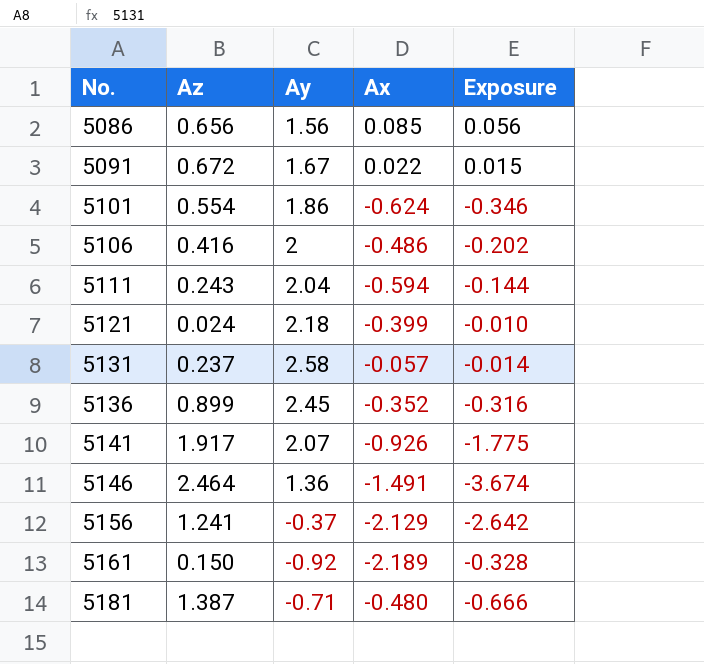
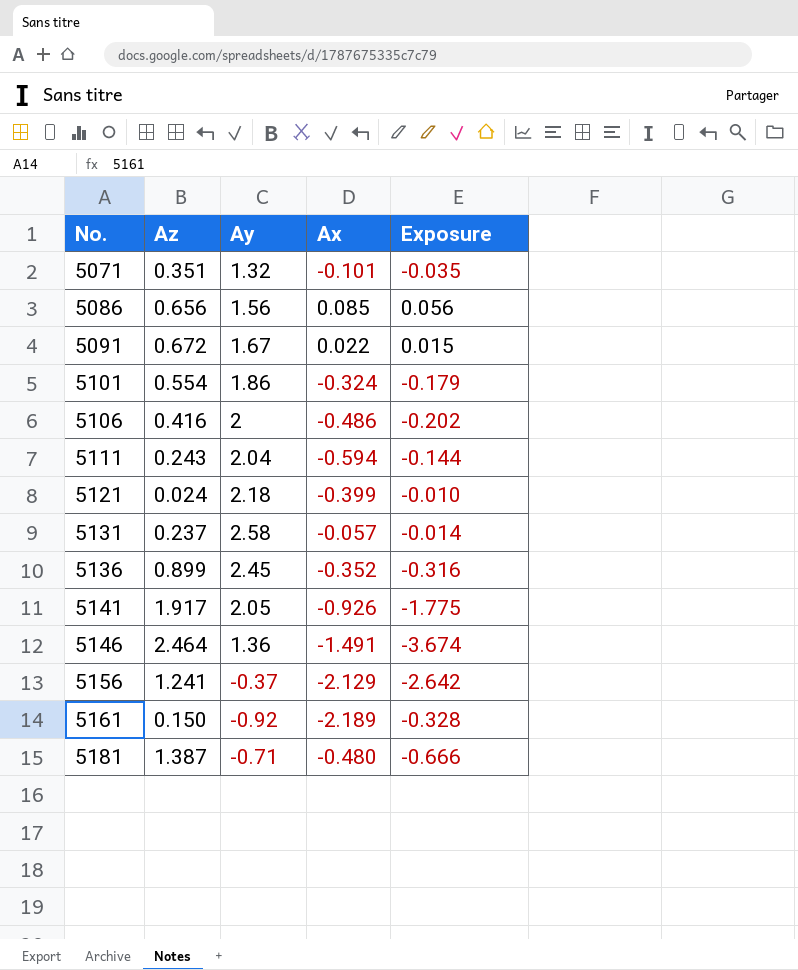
row 5071: none -> 0.351 | 1.32 | -0.101 | -0.035
5101 | Ax: -0.624 -> -0.324
5101 | Exposure: -0.346 -> -0.179
5141 | Ay: 2.07 -> 2.05

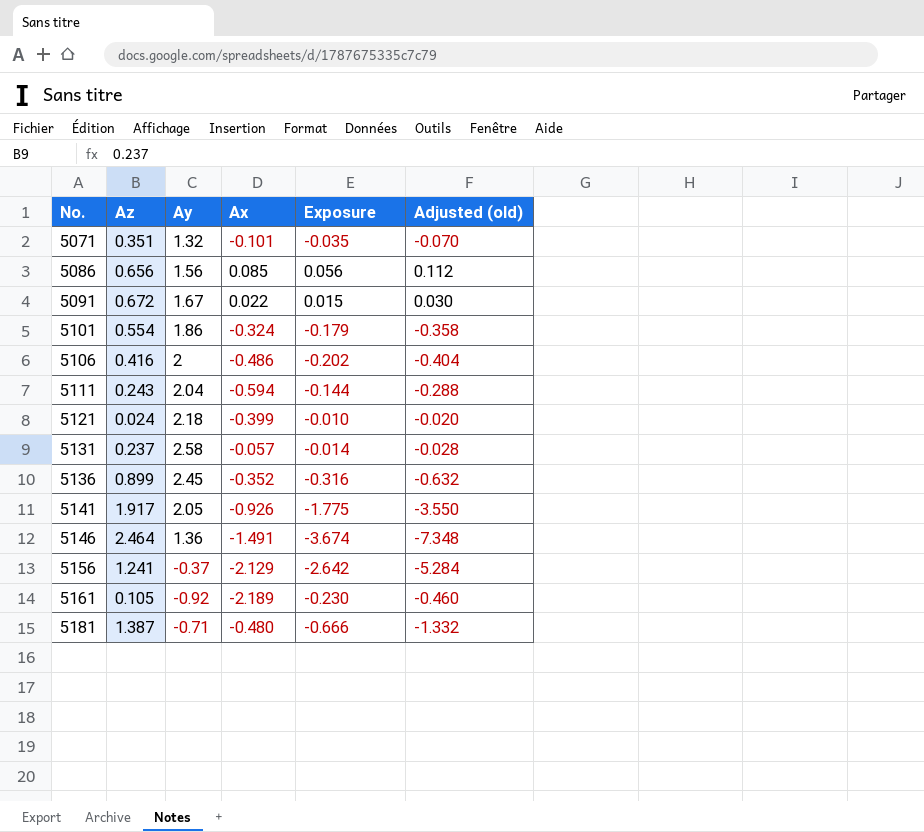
column Adjusted (old) | formula: none -> [Exposure] * 2
5161 | Az: 0.150 -> 0.105
5161 | Exposure: -0.328 -> -0.230

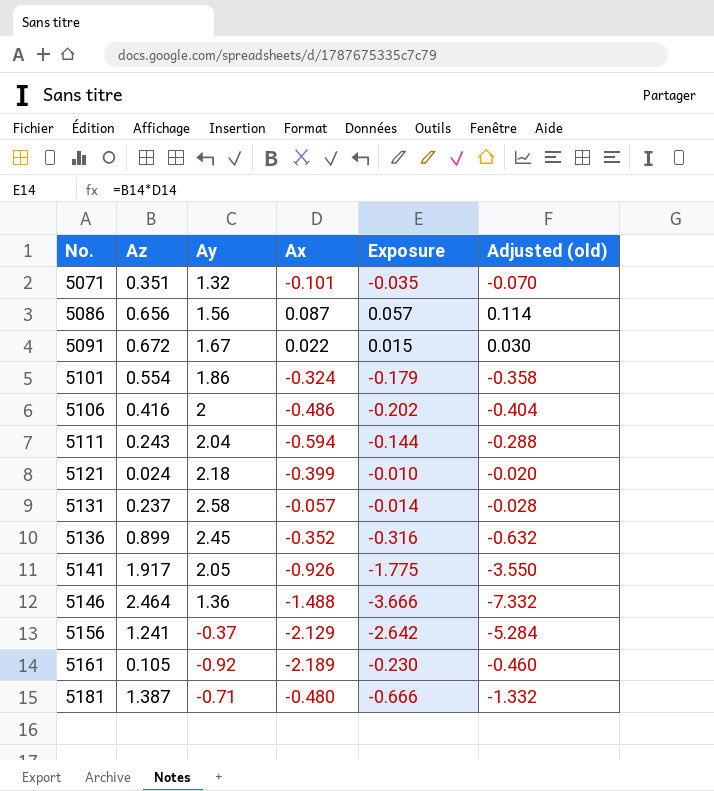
5086 | Ax: 0.085 -> 0.087
5086 | Exposure: 0.056 -> 0.057
5086 | Adjusted (old): 0.112 -> 0.114
5146 | Ax: -1.491 -> -1.488
5146 | Exposure: -3.674 -> -3.666
5146 | Adjusted (old): -7.348 -> -7.332

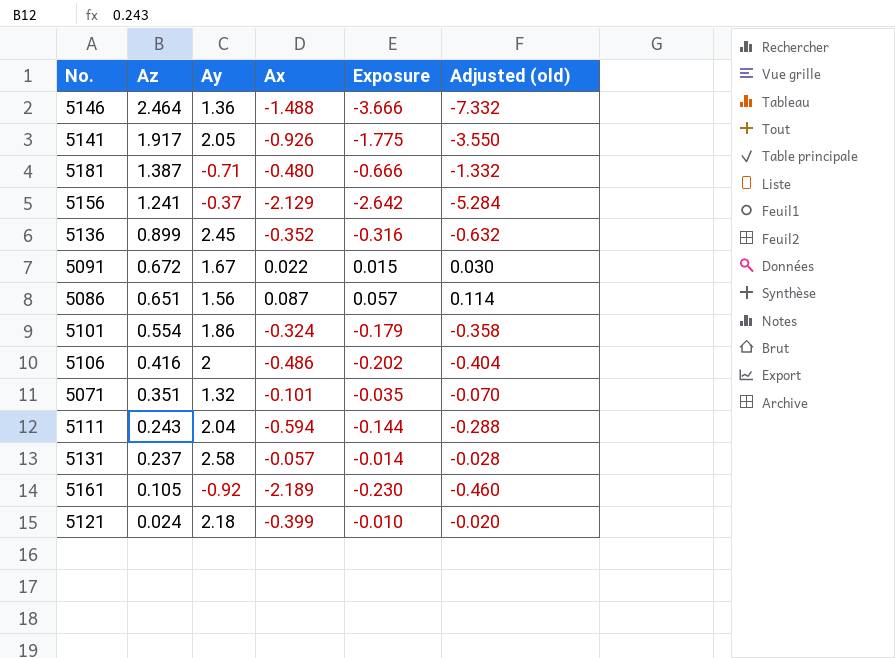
row order: No. ascending -> Az descending
5086 | Az: 0.656 -> 0.651

